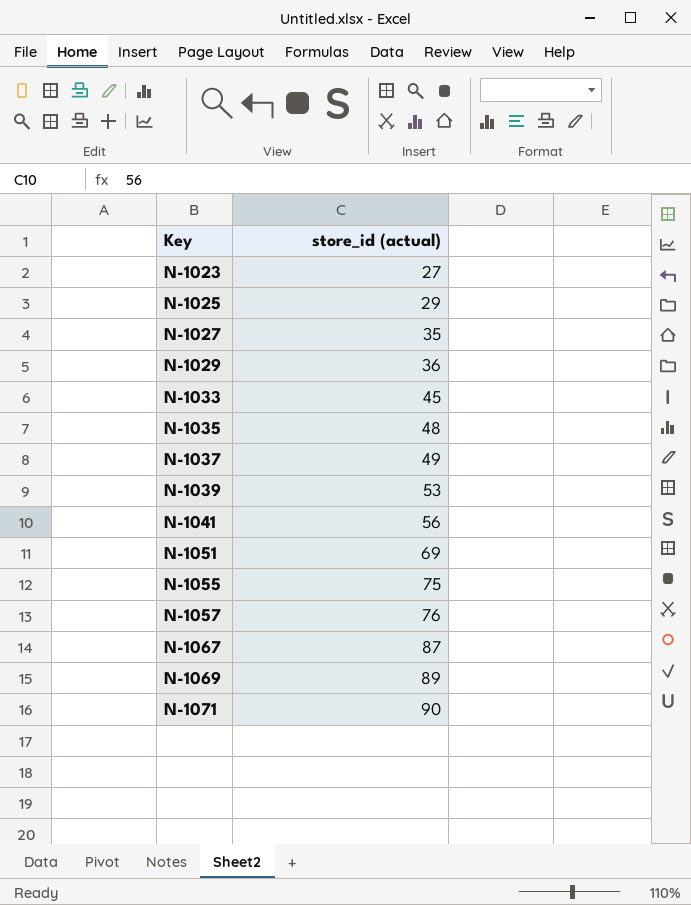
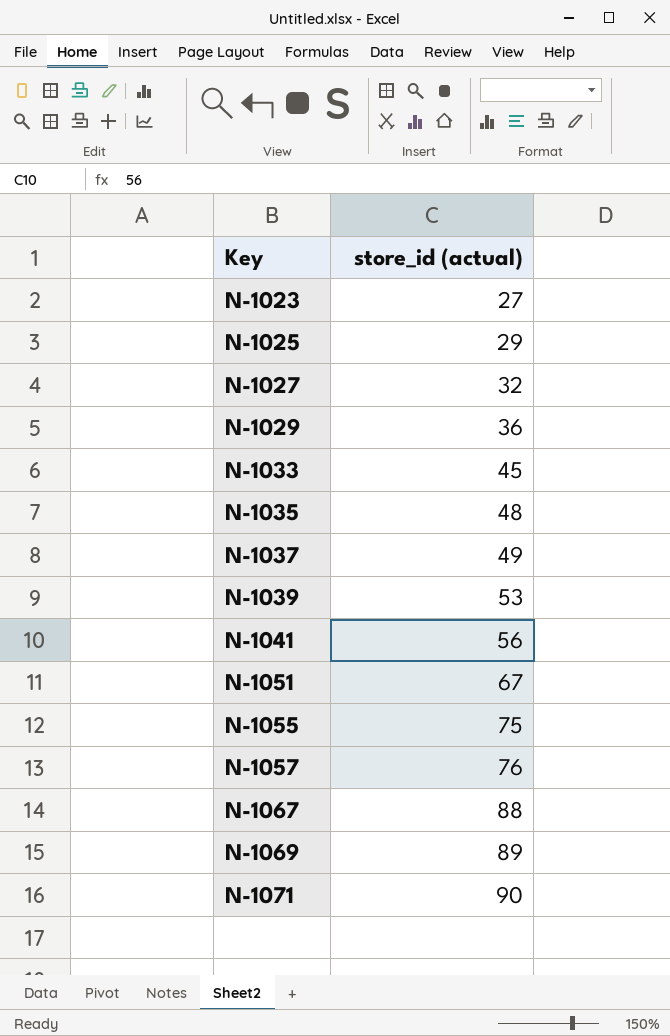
N-1027 | store_id (actual): 35 -> 32
N-1051 | store_id (actual): 69 -> 67
N-1067 | store_id (actual): 87 -> 88

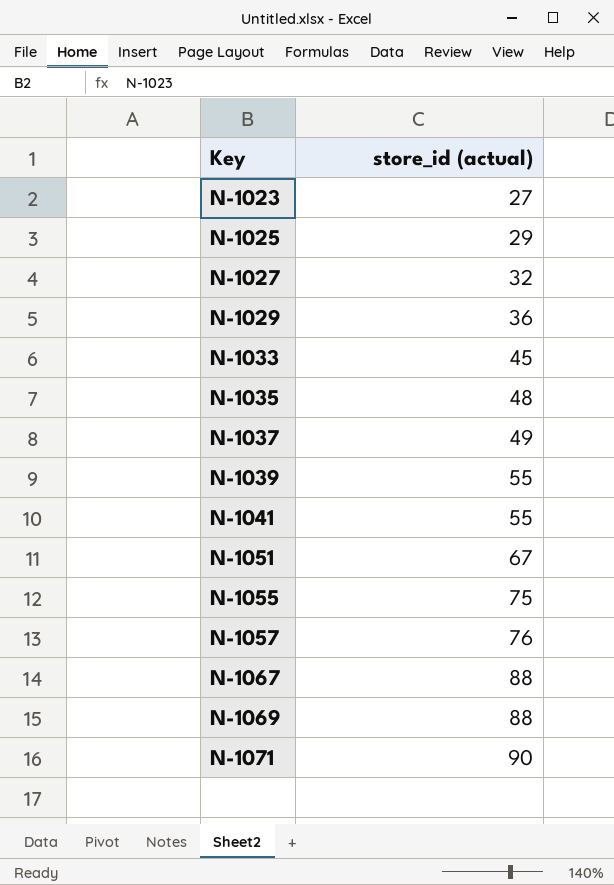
N-1039 | store_id (actual): 53 -> 55
N-1041 | store_id (actual): 56 -> 55
N-1069 | store_id (actual): 89 -> 88

